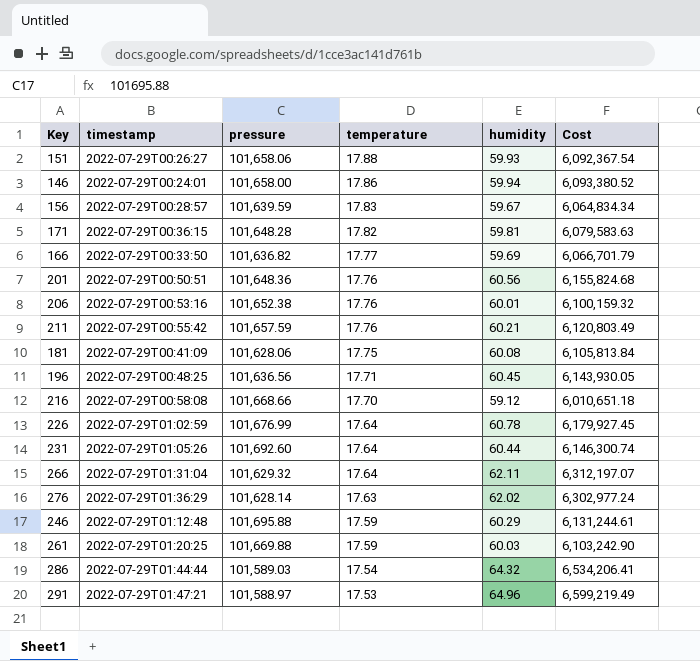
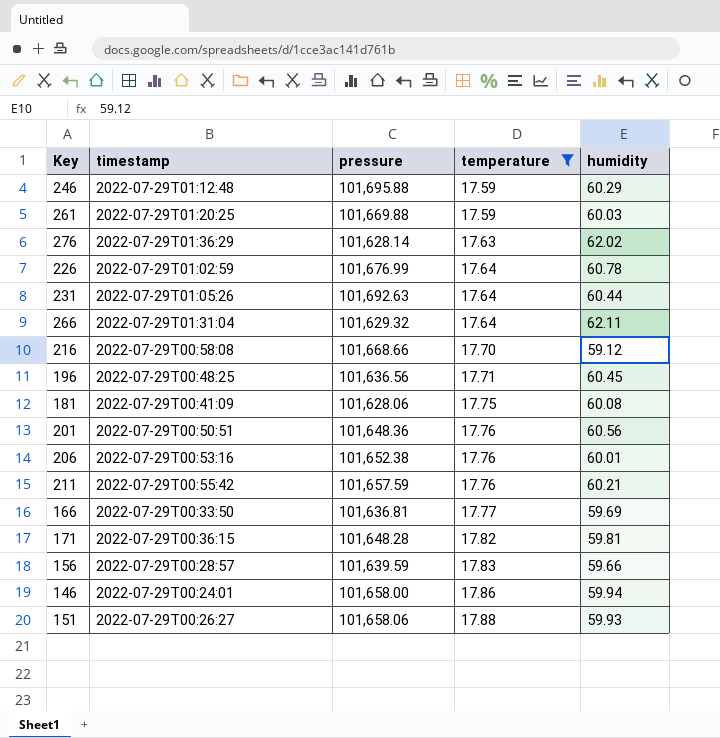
filter: none -> temperature >= 17.59
row order: temperature descending -> temperature ascending
column Cost | formula: [pressure] * [humidity] -> none
231 | pressure: 101,692.60 -> 101,692.63
166 | pressure: 101,636.82 -> 101,636.81
156 | humidity: 59.67 -> 59.66

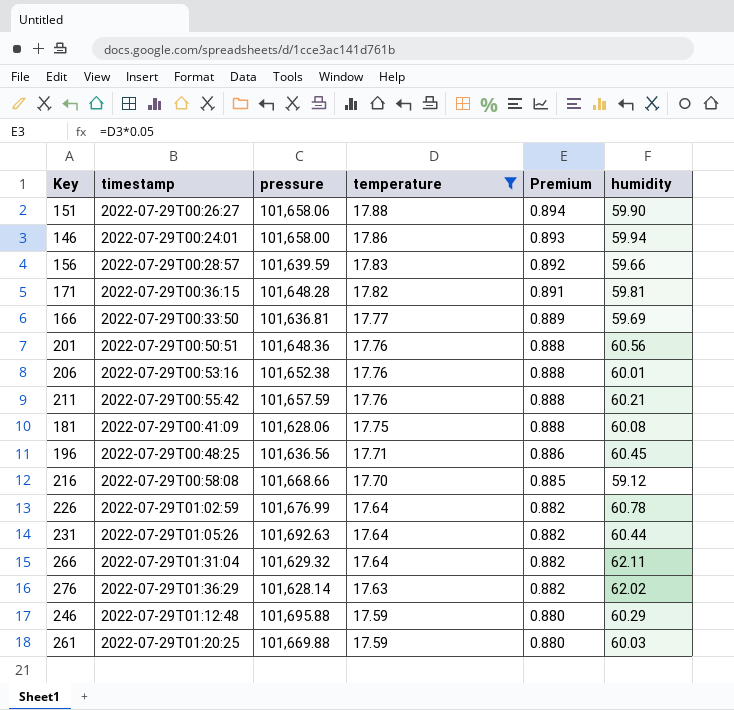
row order: temperature ascending -> temperature descending
column Premium | formula: none -> [temperature] * 0.05
151 | humidity: 59.93 -> 59.90

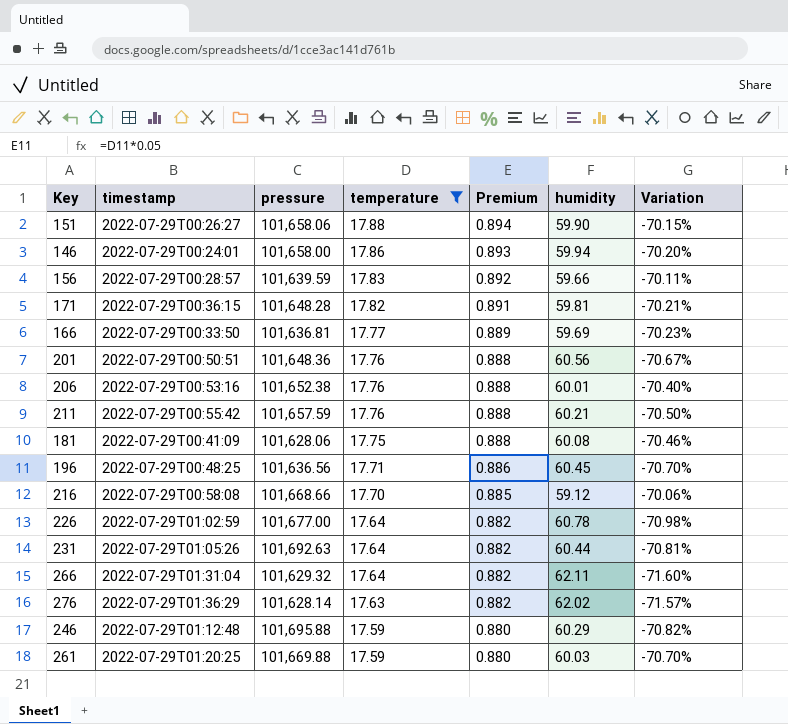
column Variation | formula: none -> ([temperature] - [humidity]) / [humidity]
226 | pressure: 101,676.99 -> 101,677.00

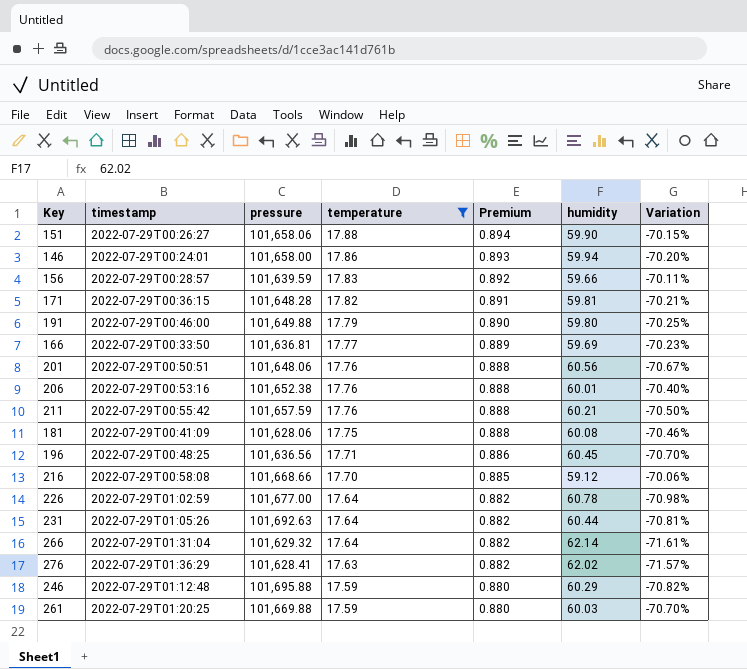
row 191: none -> 2022-07-29T00:46:00 | 101,649.88 | 17.79 | 0.890 | 59.80 | -70.25%
201 | pressure: 101,648.36 -> 101,648.06
266 | humidity: 62.11 -> 62.14
266 | Variation: -71.60% -> -71.61%
276 | pressure: 101,628.14 -> 101,628.41

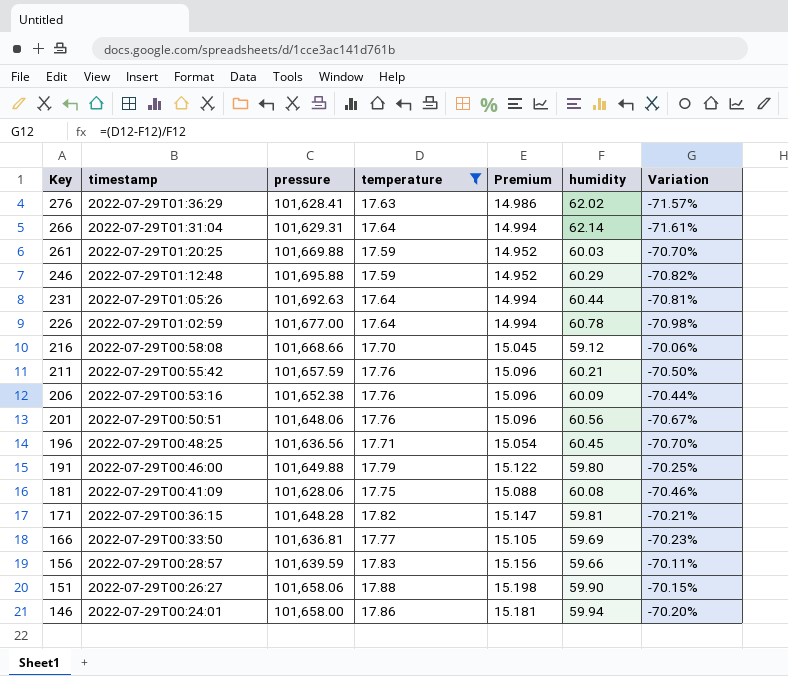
row order: temperature descending -> Key descending
column Premium | formula: [temperature] * 0.05 -> [temperature] * 0.85
266 | pressure: 101,629.32 -> 101,629.31
206 | humidity: 60.01 -> 60.09
206 | Variation: -70.40% -> -70.44%

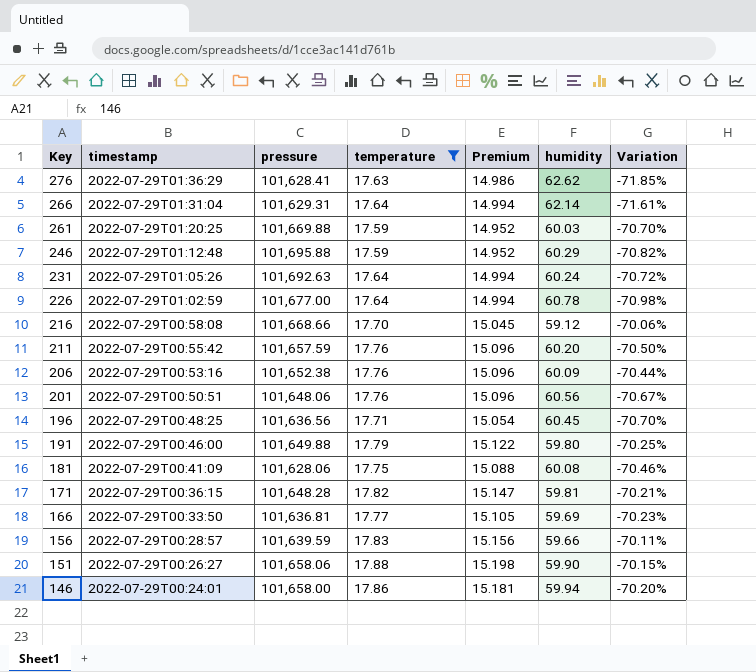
276 | humidity: 62.02 -> 62.62
276 | Variation: -71.57% -> -71.85%
231 | humidity: 60.44 -> 60.24
231 | Variation: -70.81% -> -70.72%
211 | humidity: 60.21 -> 60.20

